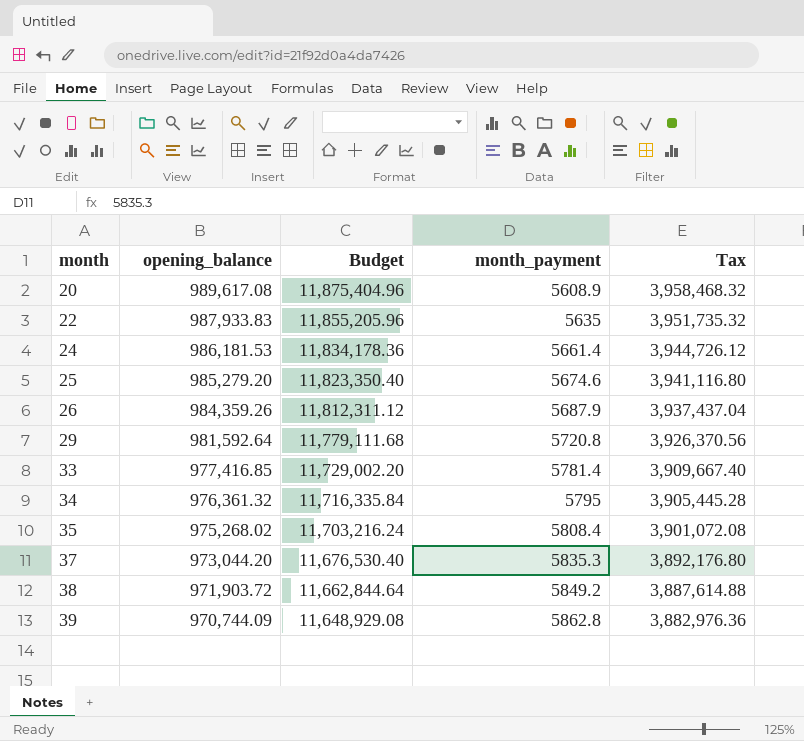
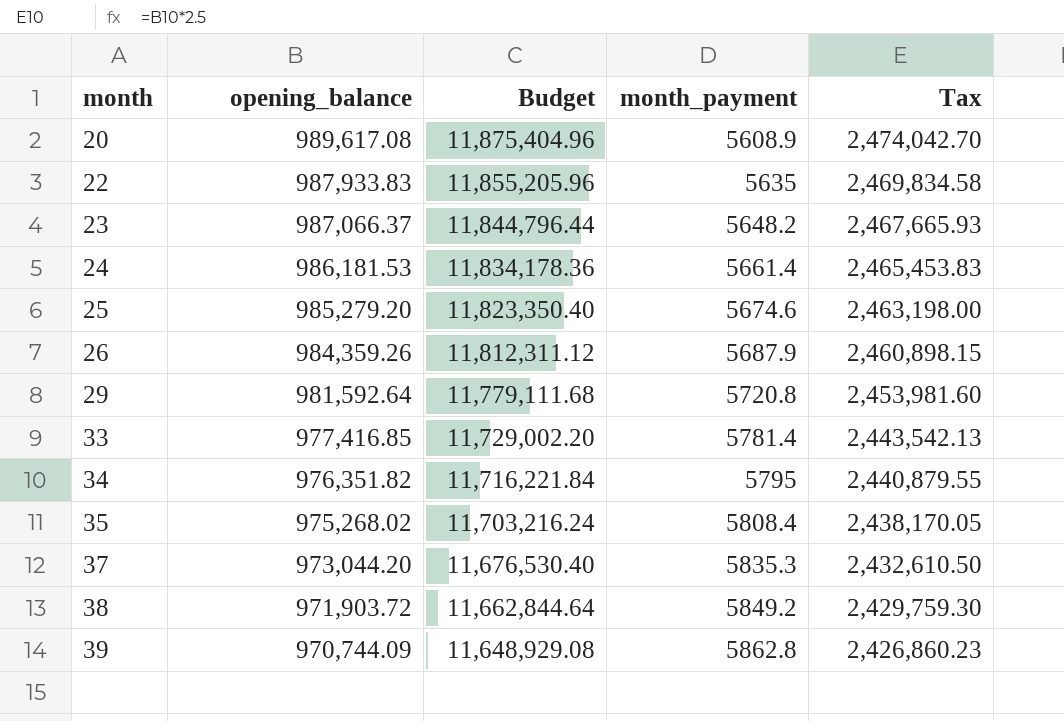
column Tax | formula: [opening_balance] * 4 -> [opening_balance] * 2.5
row 23: none -> 987,066.37 | 11,844,796.44 | 5648.2 | 2,467,665.93
34 | opening_balance: 976,361.32 -> 976,351.82
34 | Budget: 11,716,335.84 -> 11,716,221.84

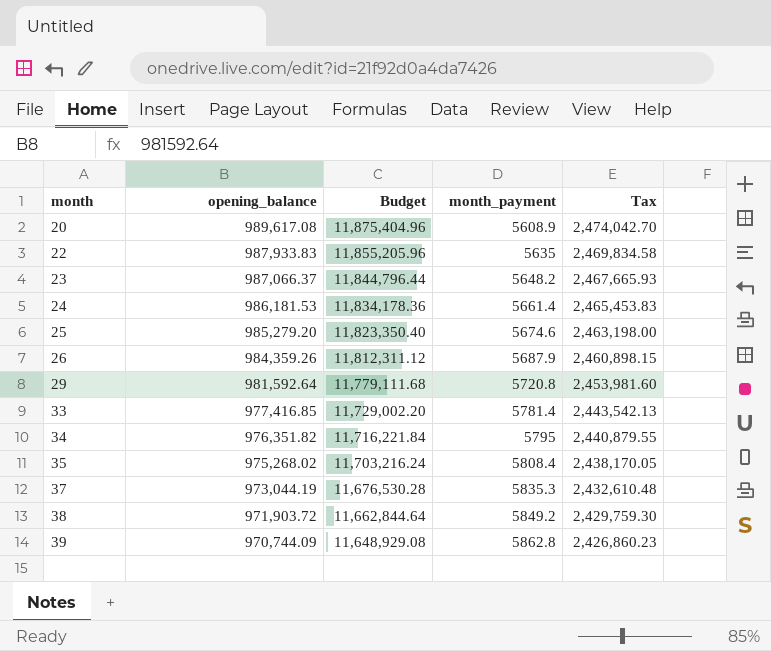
37 | opening_balance: 973,044.20 -> 973,044.19
37 | Budget: 11,676,530.40 -> 11,676,530.28
37 | Tax: 2,432,610.50 -> 2,432,610.48

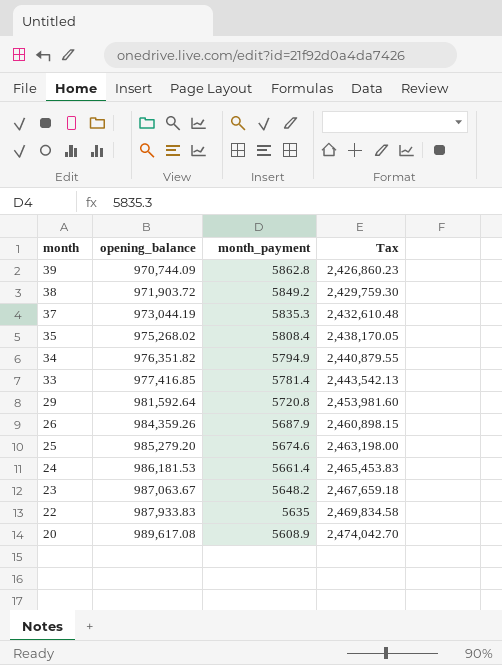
row order: month ascending -> month descending
column Budget | formula: [opening_balance] * 12 -> none
34 | month_payment: 5795 -> 5794.9
23 | opening_balance: 987,066.37 -> 987,063.67
23 | Tax: 2,467,665.93 -> 2,467,659.18

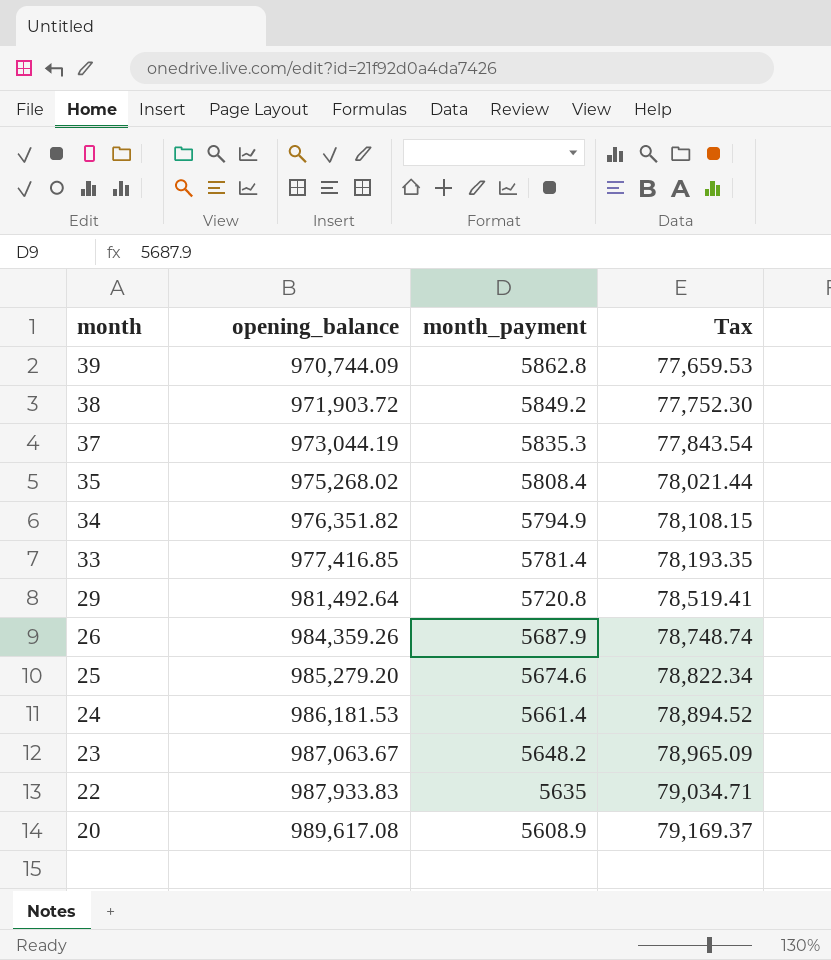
column Tax | formula: [opening_balance] * 2.5 -> [opening_balance] * 0.08
29 | opening_balance: 981,592.64 -> 981,492.64

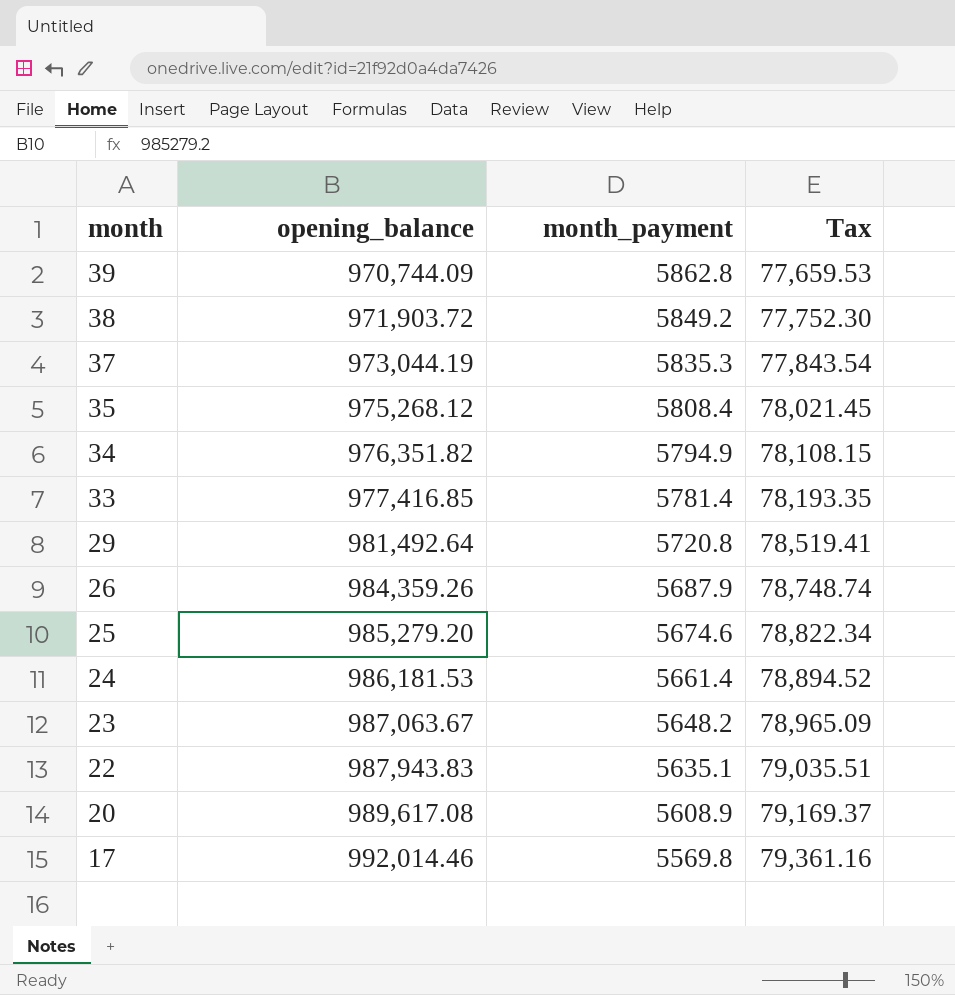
35 | opening_balance: 975,268.02 -> 975,268.12
35 | Tax: 78,021.44 -> 78,021.45
22 | opening_balance: 987,933.83 -> 987,943.83
22 | month_payment: 5635 -> 5635.1
22 | Tax: 79,034.71 -> 79,035.51
row 17: none -> 992,014.46 | 5569.8 | 79,361.16

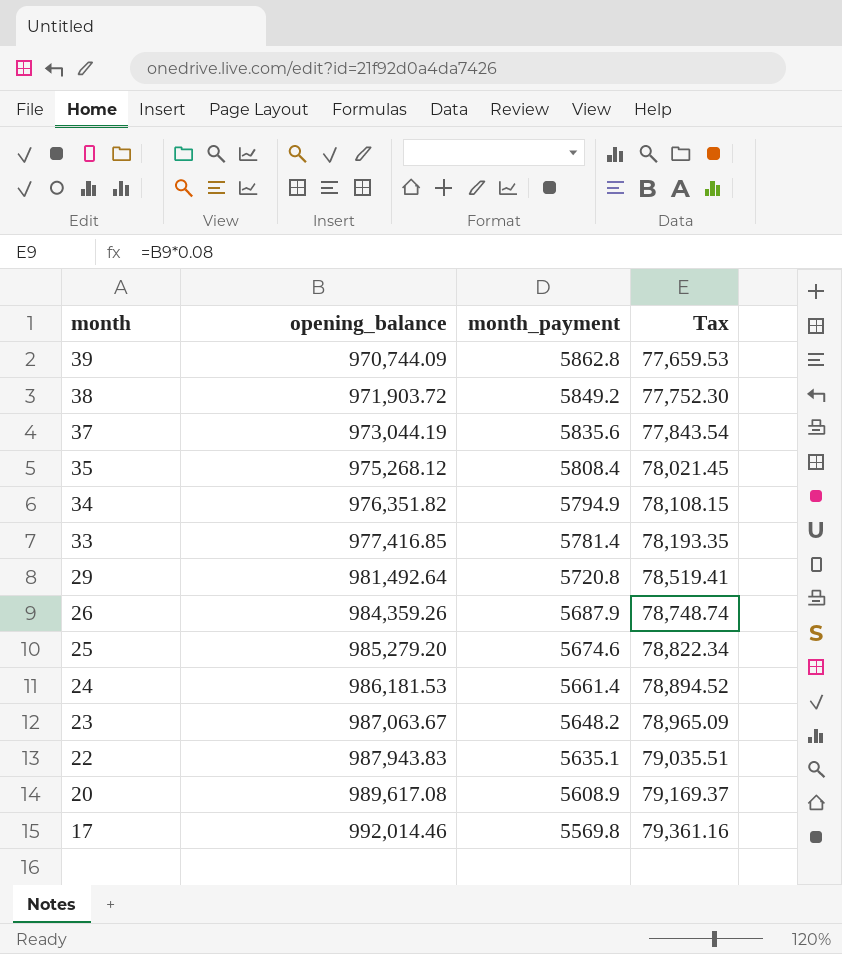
37 | month_payment: 5835.3 -> 5835.6

